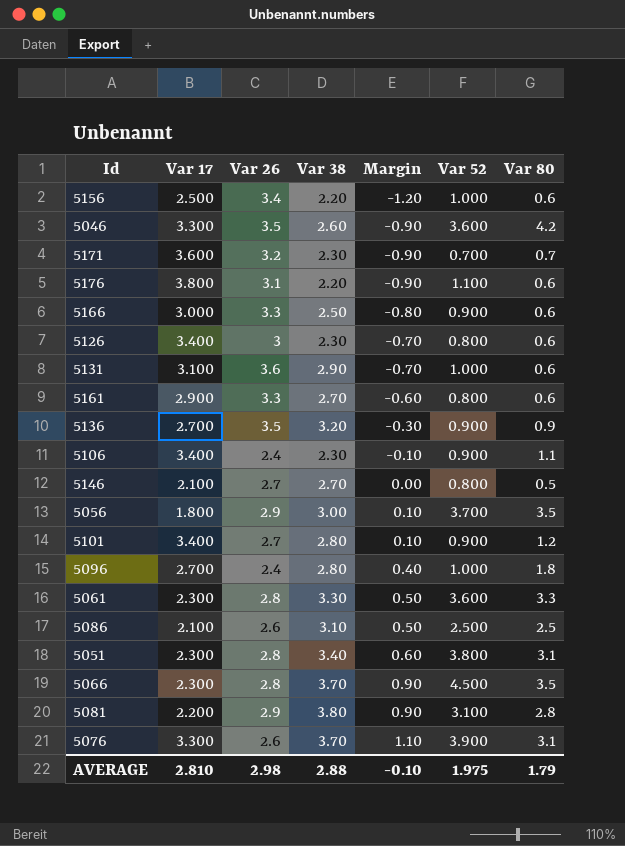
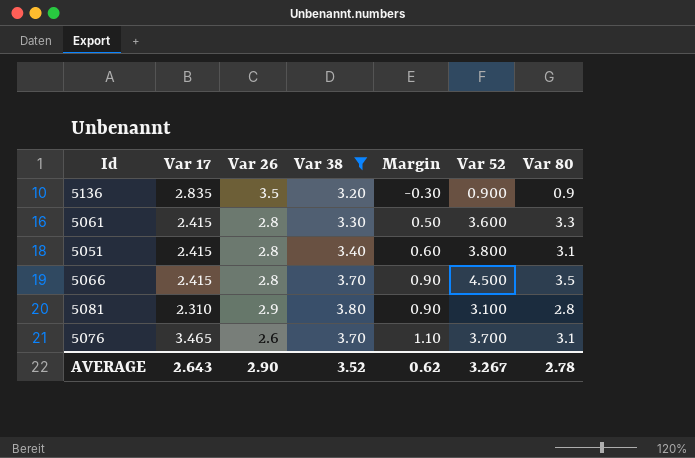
filter: none -> Var 38 >= 3.20
5136 | Var 17: 2.700 -> 2.835
5061 | Var 17: 2.300 -> 2.415
5051 | Var 17: 2.300 -> 2.415
5066 | Var 17: 2.300 -> 2.415
5081 | Var 17: 2.200 -> 2.310
5076 | Var 17: 3.300 -> 3.465
5076 | Var 52: 3.900 -> 3.700
AVERAGE | Var 17: 2.810 -> 2.643
AVERAGE | Var 26: 2.98 -> 2.90
AVERAGE | Var 38: 2.88 -> 3.52
AVERAGE | Margin: -0.10 -> 0.62
AVERAGE | Var 52: 1.975 -> 3.267
AVERAGE | Var 80: 1.79 -> 2.78

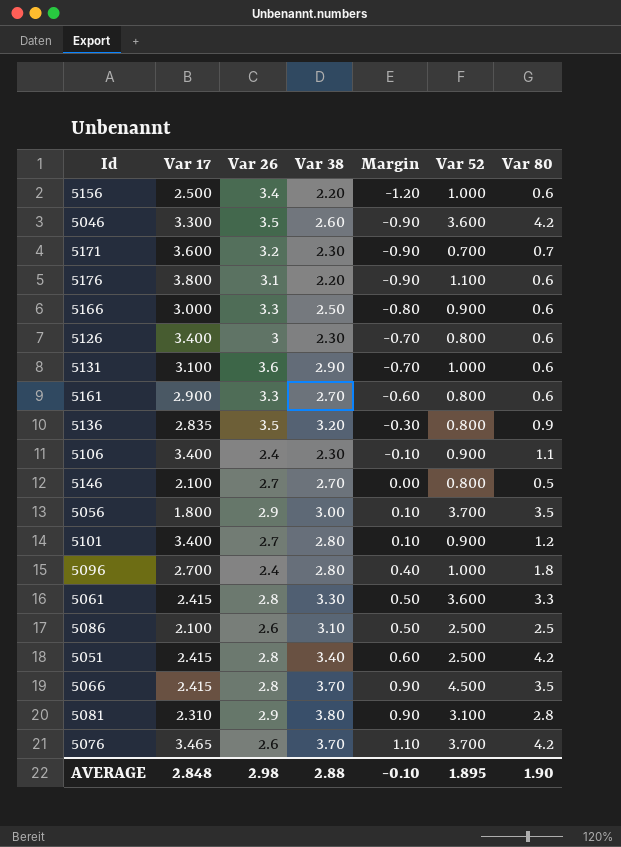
filter: Var 38 >= 3.20 -> none
5136 | Var 52: 0.900 -> 0.800
5051 | Var 52: 3.800 -> 2.500
5051 | Var 80: 3.1 -> 4.2
5076 | Var 80: 3.1 -> 4.2
AVERAGE | Var 17: 2.643 -> 2.848
AVERAGE | Var 26: 2.90 -> 2.98
AVERAGE | Var 38: 3.52 -> 2.88
AVERAGE | Margin: 0.62 -> -0.10
AVERAGE | Var 52: 3.267 -> 1.895
AVERAGE | Var 80: 2.78 -> 1.90

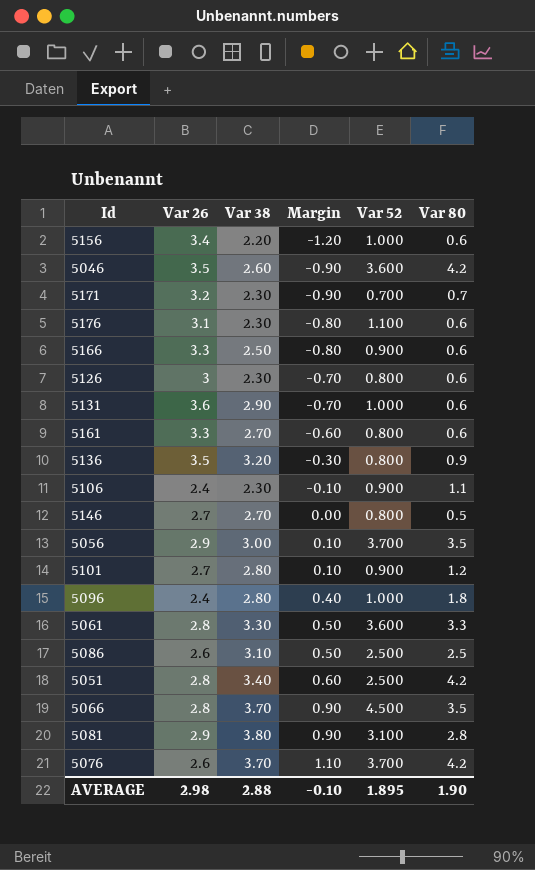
column Var 17 | position: 2 -> none
5176 | Var 38: 2.20 -> 2.30
5176 | Margin: -0.90 -> -0.80

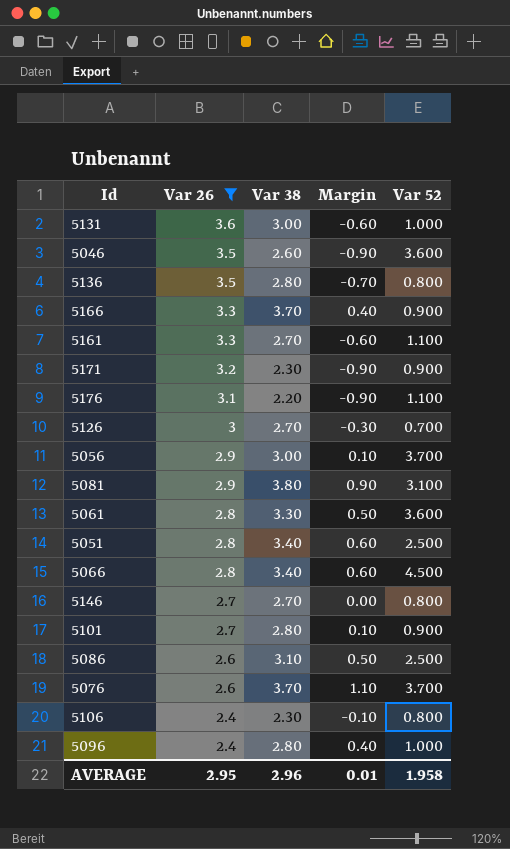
filter: none -> Var 26 != 3.4
row order: Margin ascending -> Var 26 descending
column Var 80 | position: 6 -> none
5131 | Var 38: 2.90 -> 3.00
5131 | Margin: -0.70 -> -0.60
5136 | Var 38: 3.20 -> 2.80
5136 | Margin: -0.30 -> -0.70
5166 | Var 38: 2.50 -> 3.70
5166 | Margin: -0.80 -> 0.40
5161 | Var 52: 0.800 -> 1.100
5171 | Var 52: 0.700 -> 0.900
5176 | Var 38: 2.30 -> 2.20
5176 | Margin: -0.80 -> -0.90
5126 | Var 38: 2.30 -> 2.70
5126 | Margin: -0.70 -> -0.30
5126 | Var 52: 0.800 -> 0.700
5066 | Var 38: 3.70 -> 3.40
5066 | Margin: 0.90 -> 0.60
5106 | Var 52: 0.900 -> 0.800
AVERAGE | Var 26: 2.98 -> 2.95
AVERAGE | Var 38: 2.88 -> 2.96
AVERAGE | Margin: -0.10 -> 0.01
AVERAGE | Var 52: 1.895 -> 1.958

